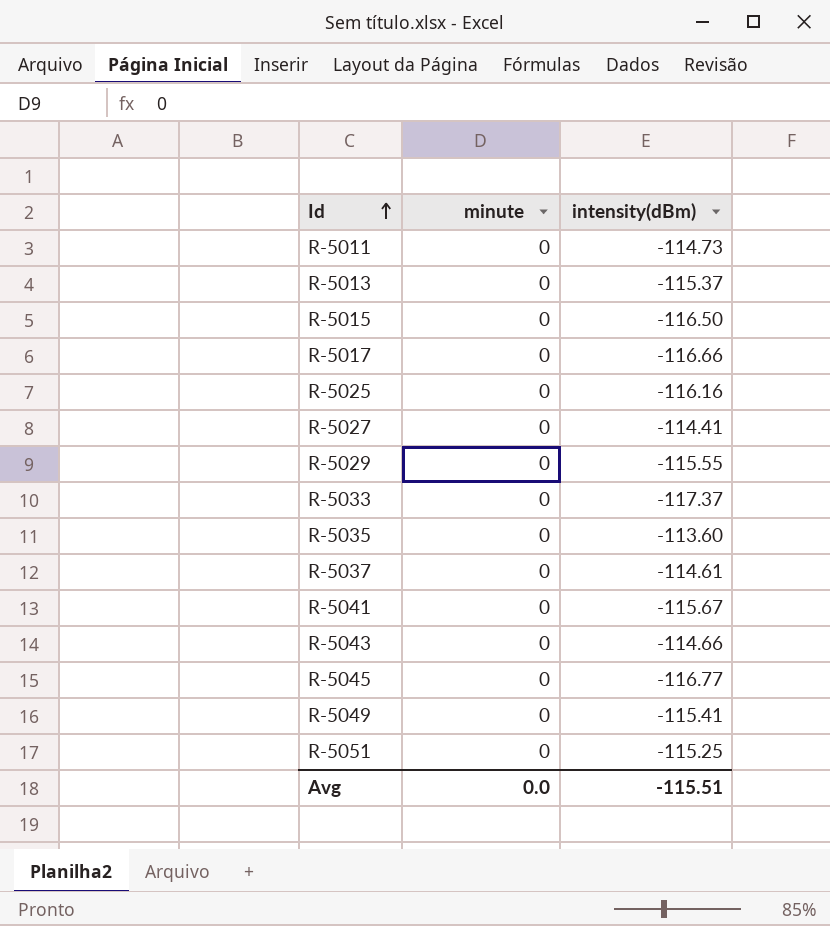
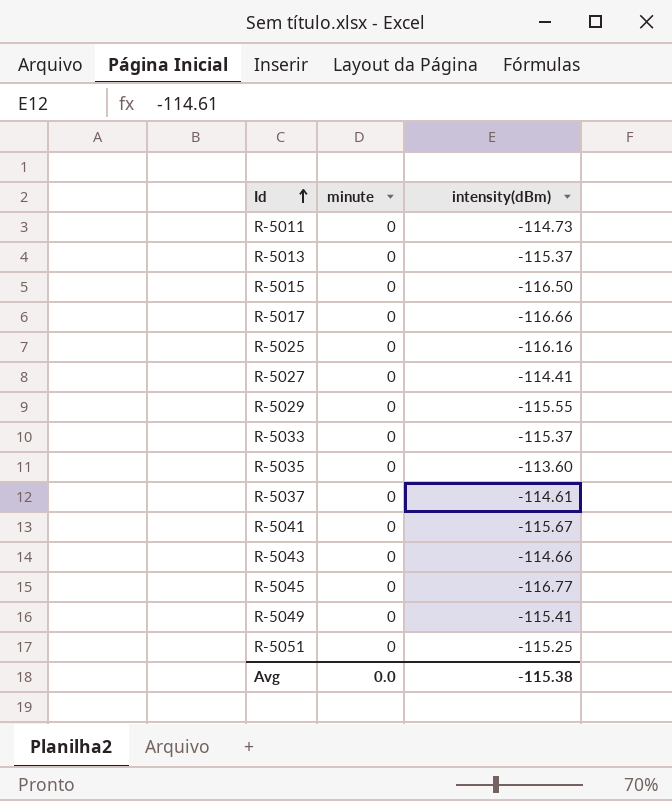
R-5033 | intensity(dBm): -117.37 -> -115.37
Avg | intensity(dBm): -115.51 -> -115.38

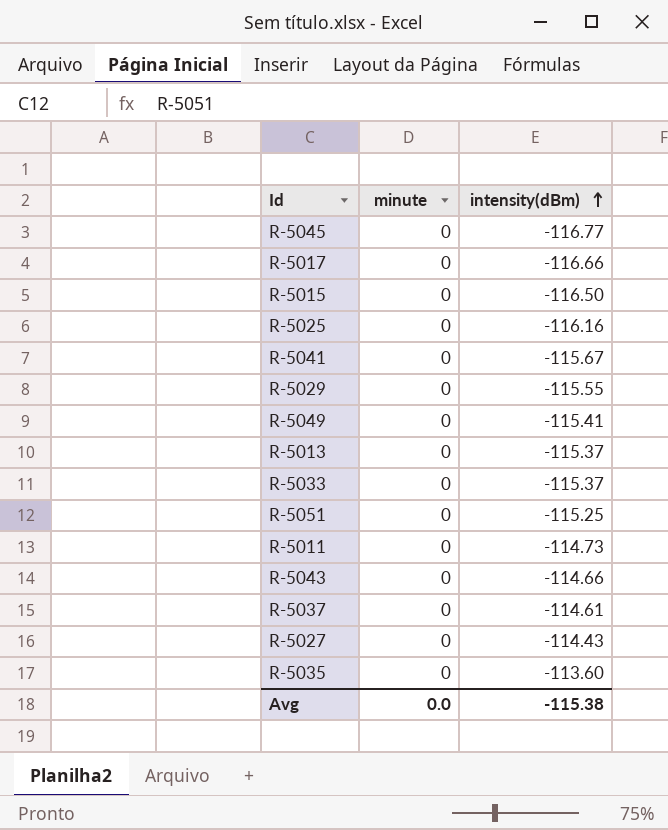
row order: Id ascending -> intensity(dBm) ascending
R-5027 | intensity(dBm): -114.41 -> -114.43

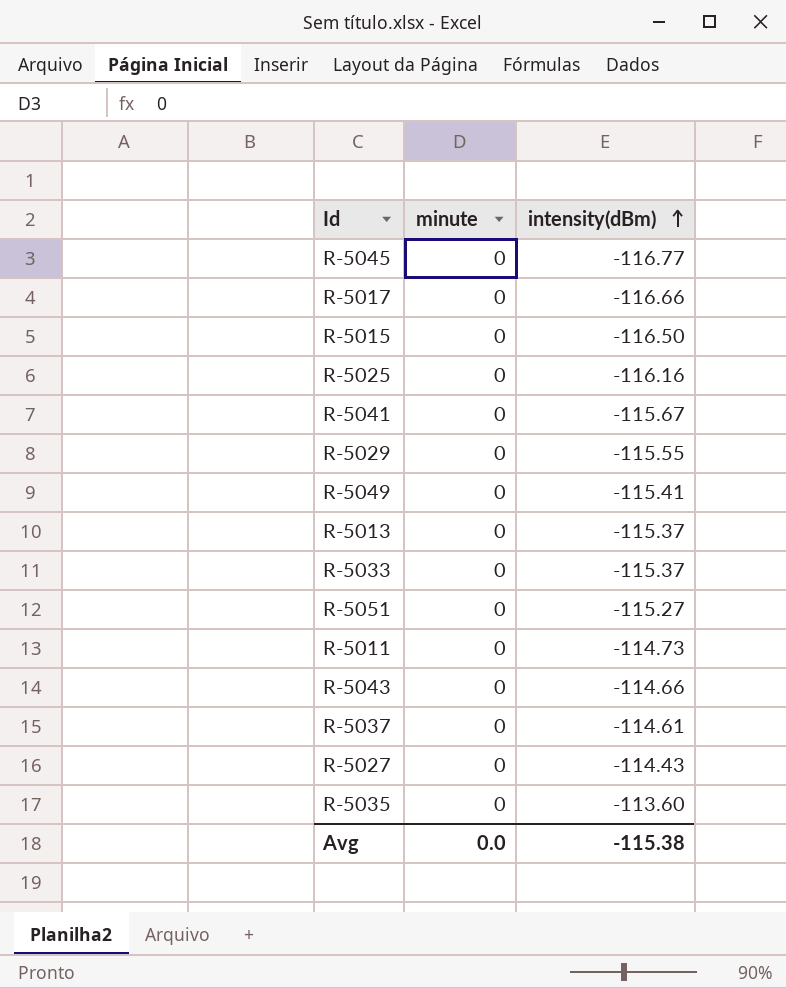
R-5051 | intensity(dBm): -115.25 -> -115.27

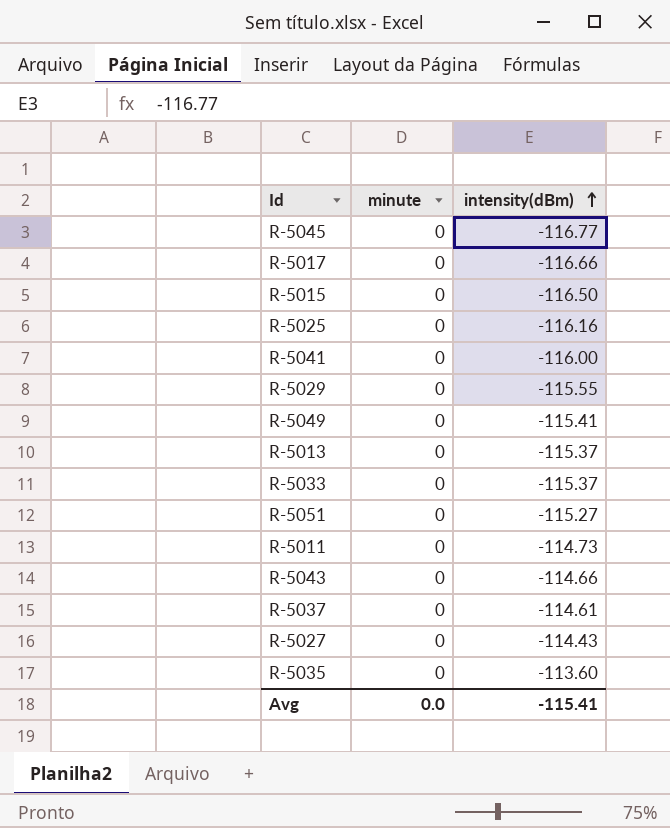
R-5041 | intensity(dBm): -115.67 -> -116.00
Avg | intensity(dBm): -115.38 -> -115.41

